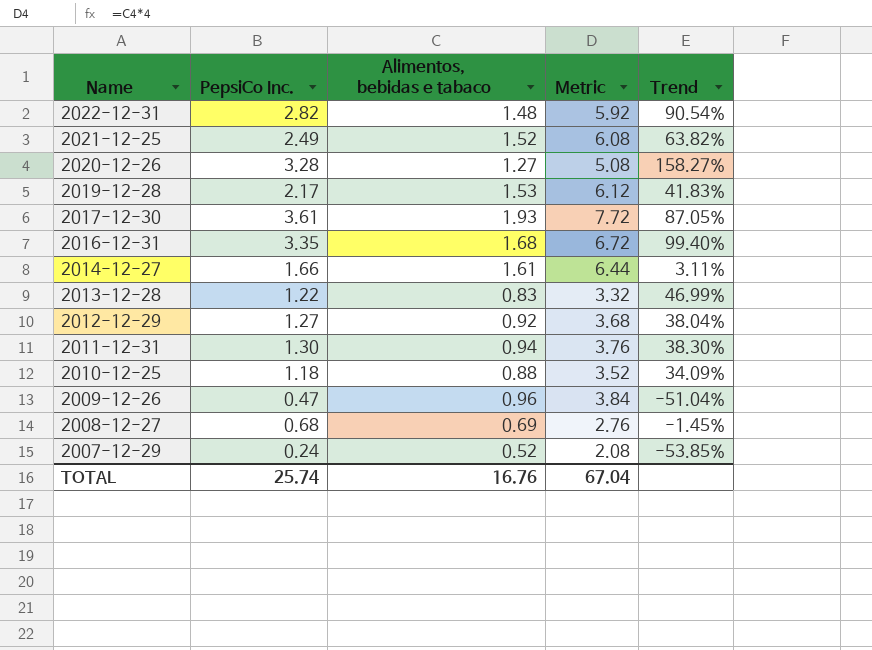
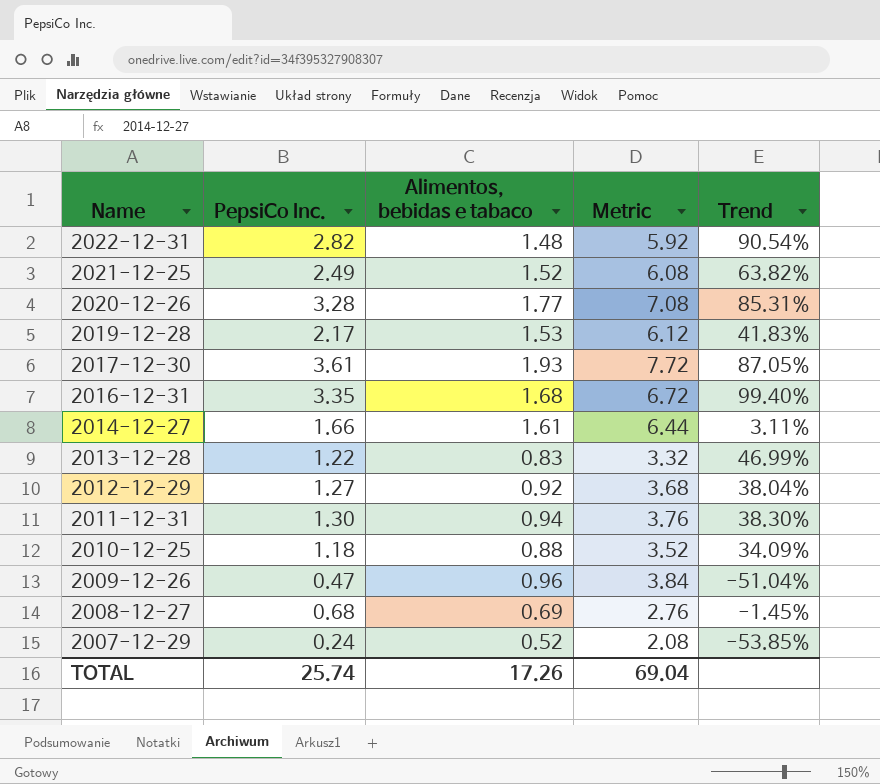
2020-12-26 | Alimentos, bebidas e tabaco: 1.27 -> 1.77
2020-12-26 | Metric: 5.08 -> 7.08
2020-12-26 | Trend: 158.27% -> 85.31%
TOTAL | Alimentos, bebidas e tabaco: 16.76 -> 17.26
TOTAL | Metric: 67.04 -> 69.04

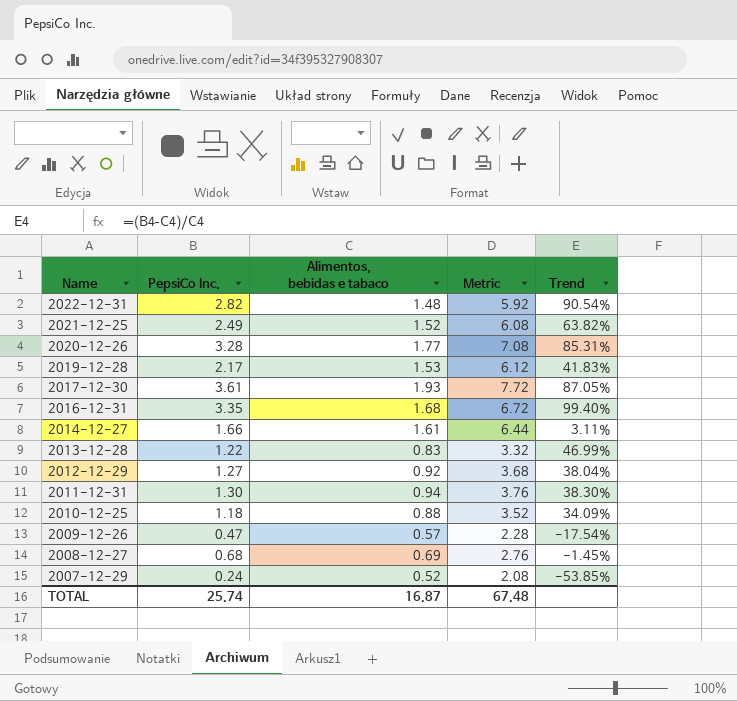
2009-12-26 | Alimentos, bebidas e tabaco: 0.96 -> 0.57
2009-12-26 | Metric: 3.84 -> 2.28
2009-12-26 | Trend: -51.04% -> -17.54%
TOTAL | Alimentos, bebidas e tabaco: 17.26 -> 16.87
TOTAL | Metric: 69.04 -> 67.48

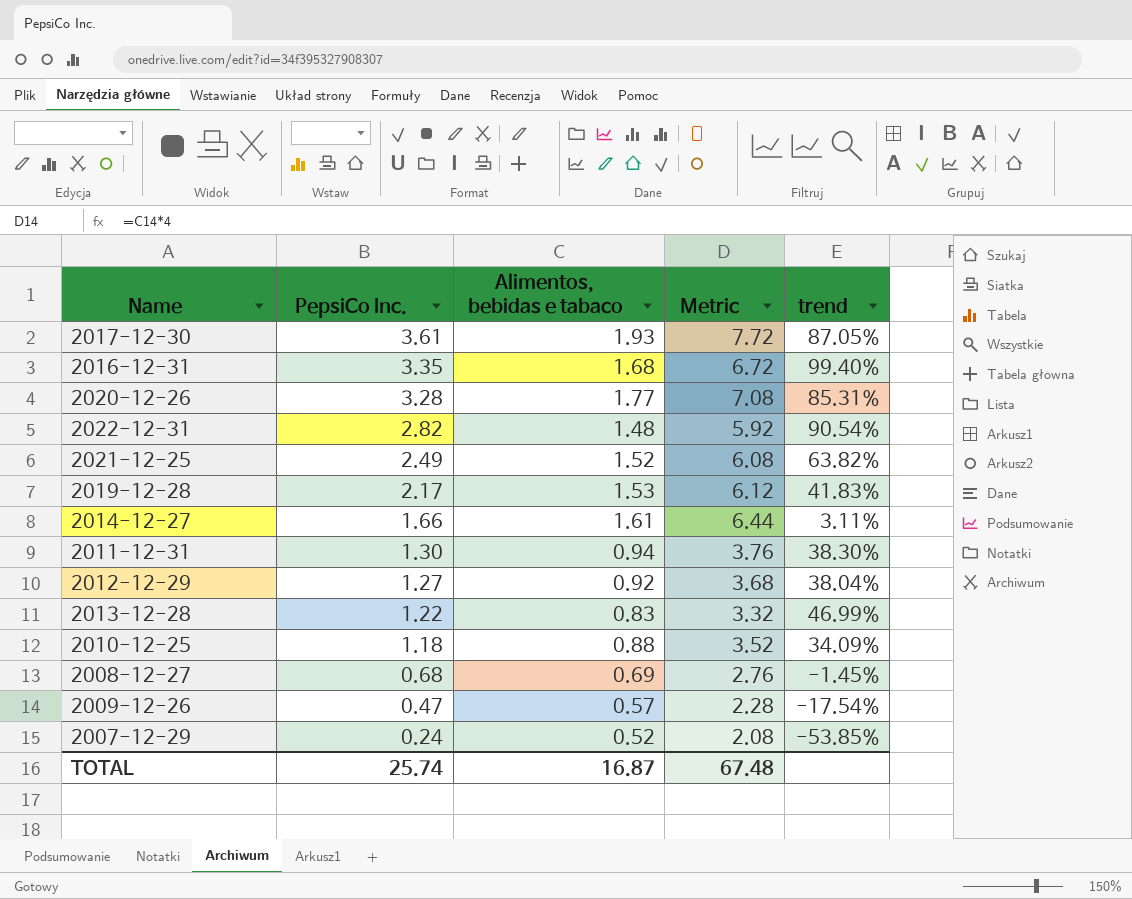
row order: Name descending -> PepsiCo Inc. descending
column name: Trend -> trend

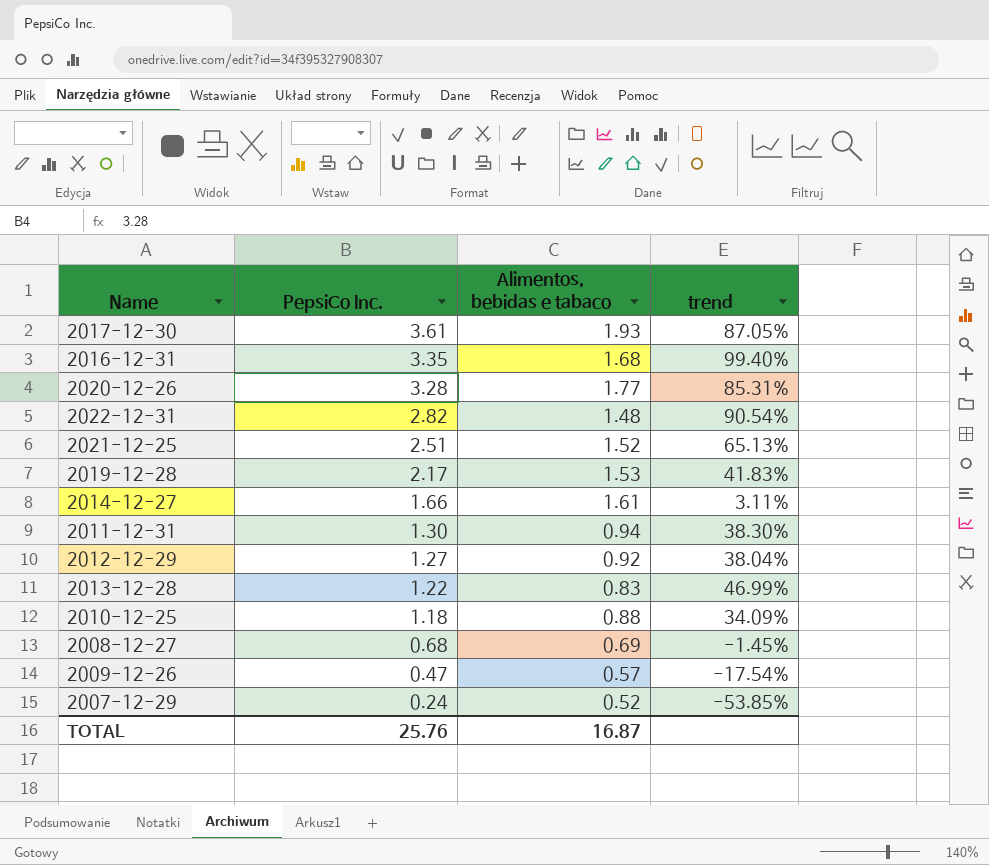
column Metric | formula: [Alimentos, bebidas e tabaco] * 4 -> none
2021-12-25 | PepsiCo Inc.: 2.49 -> 2.51
2021-12-25 | trend: 63.82% -> 65.13%
TOTAL | PepsiCo Inc.: 25.74 -> 25.76

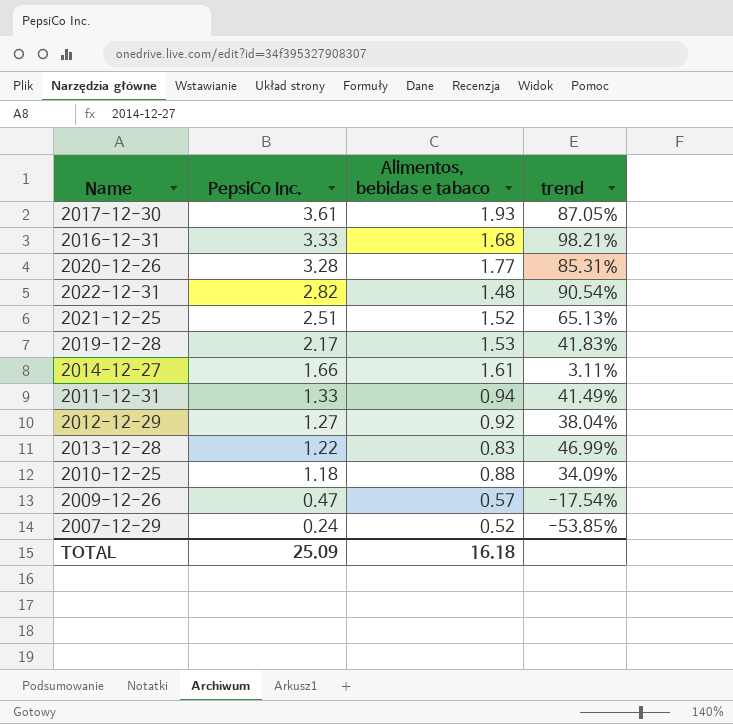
row 2008-12-27: 0.68 | 0.69 | -1.45% -> none
2016-12-31 | PepsiCo Inc.: 3.35 -> 3.33
2016-12-31 | trend: 99.40% -> 98.21%
2011-12-31 | PepsiCo Inc.: 1.30 -> 1.33
2011-12-31 | trend: 38.30% -> 41.49%
TOTAL | PepsiCo Inc.: 25.76 -> 25.09
TOTAL | Alimentos, bebidas e tabaco: 16.87 -> 16.18

